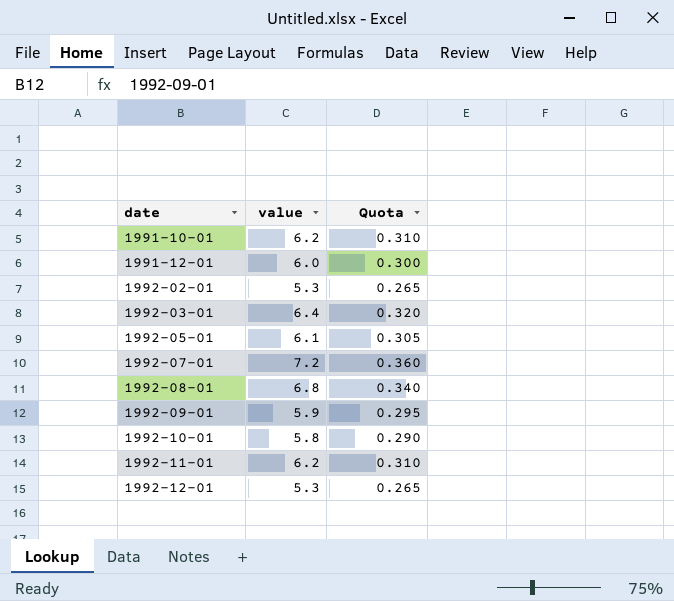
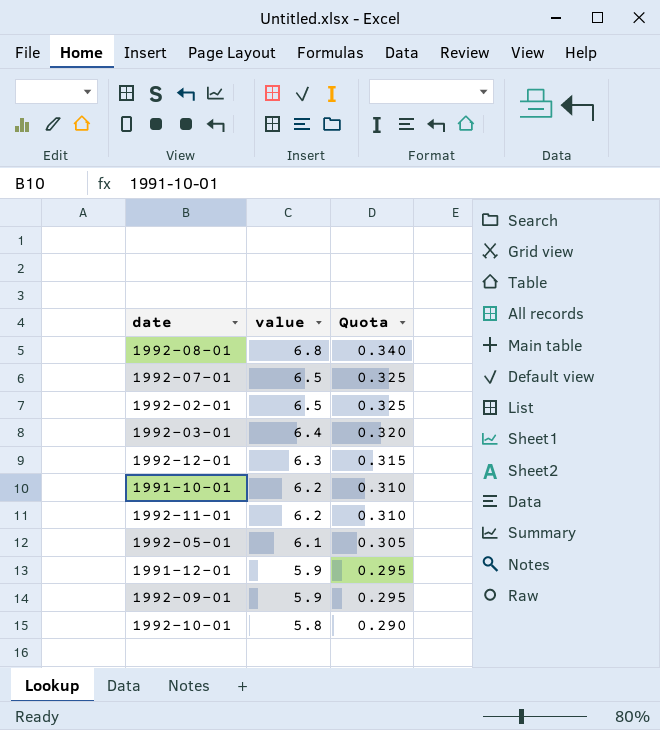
row order: date ascending -> value descending
1992-07-01 | value: 7.2 -> 6.5
1992-07-01 | Quota: 0.360 -> 0.325
1992-02-01 | value: 5.3 -> 6.5
1992-02-01 | Quota: 0.265 -> 0.325
1992-12-01 | value: 5.3 -> 6.3
1992-12-01 | Quota: 0.265 -> 0.315
1991-12-01 | value: 6.0 -> 5.9
1991-12-01 | Quota: 0.300 -> 0.295

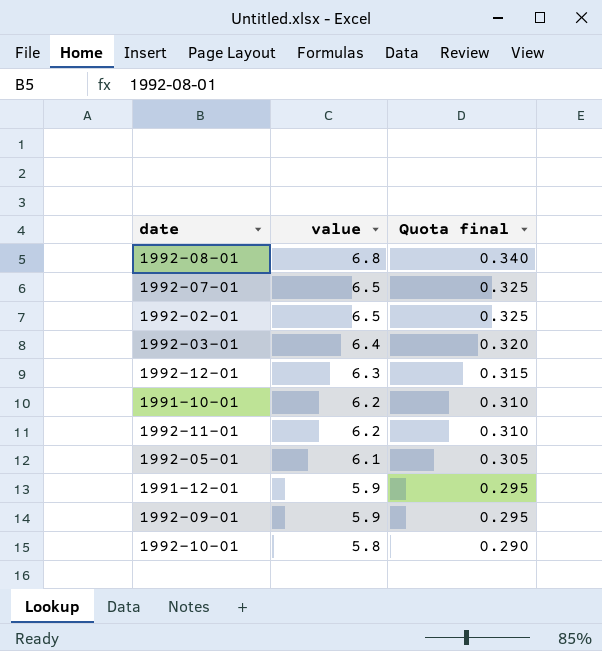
column name: Quota -> Quota final

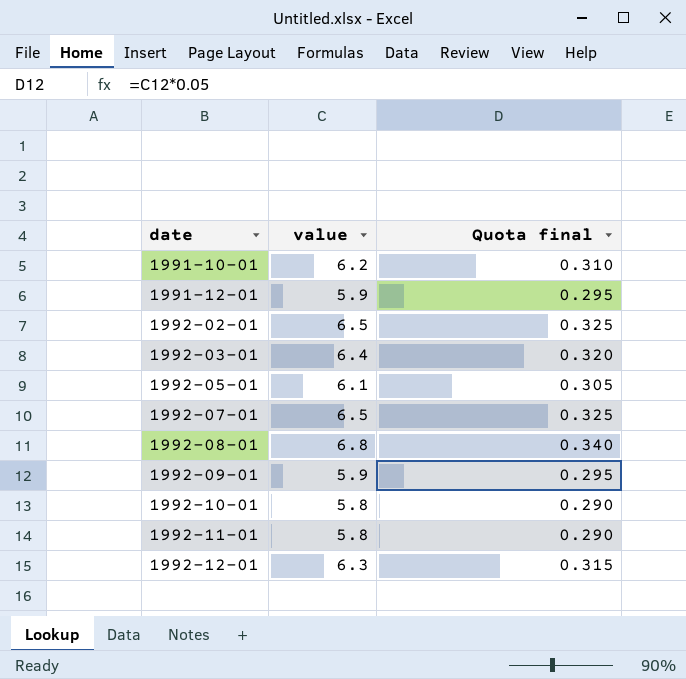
row order: value descending -> date ascending
1992-11-01 | value: 6.2 -> 5.8
1992-11-01 | Quota final: 0.310 -> 0.290

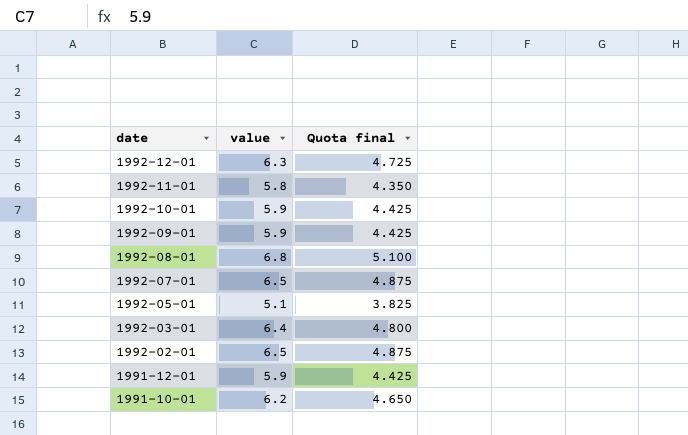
row order: date ascending -> date descending
column Quota final | formula: [value] * 0.05 -> [value] * 0.75
1992-10-01 | value: 5.8 -> 5.9
1992-05-01 | value: 6.1 -> 5.1

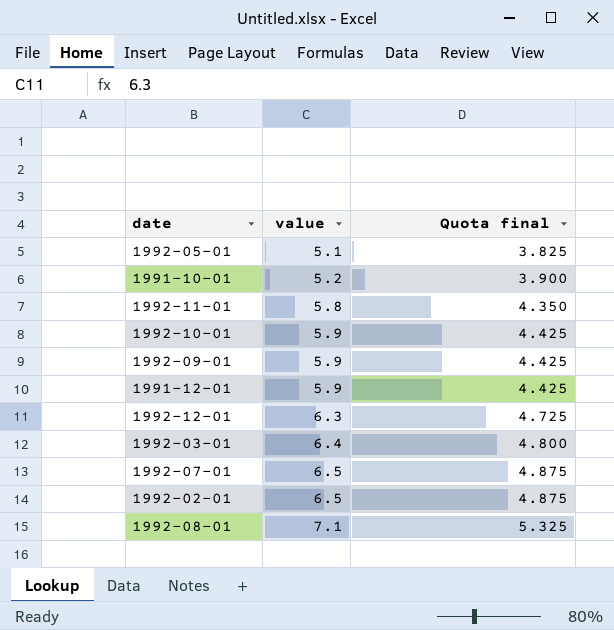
row order: date descending -> value ascending
1991-10-01 | value: 6.2 -> 5.2
1991-10-01 | Quota final: 4.650 -> 3.900
1992-08-01 | value: 6.8 -> 7.1
1992-08-01 | Quota final: 5.100 -> 5.325

